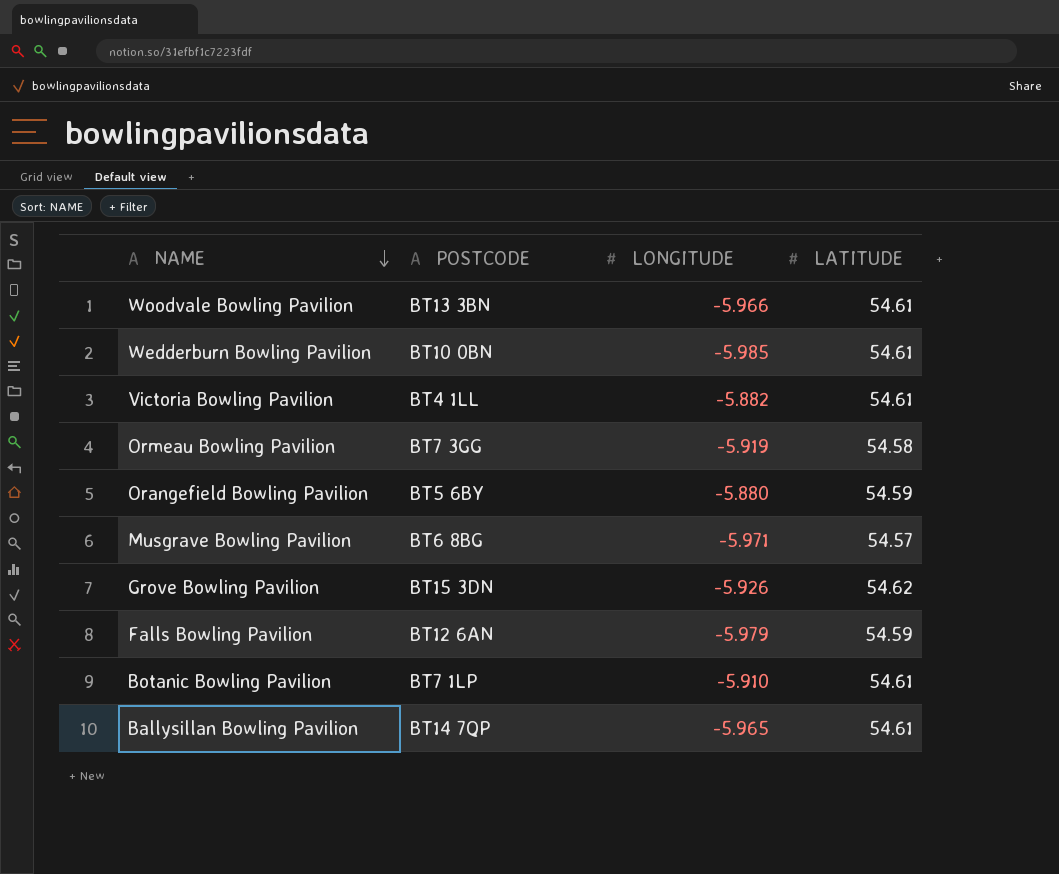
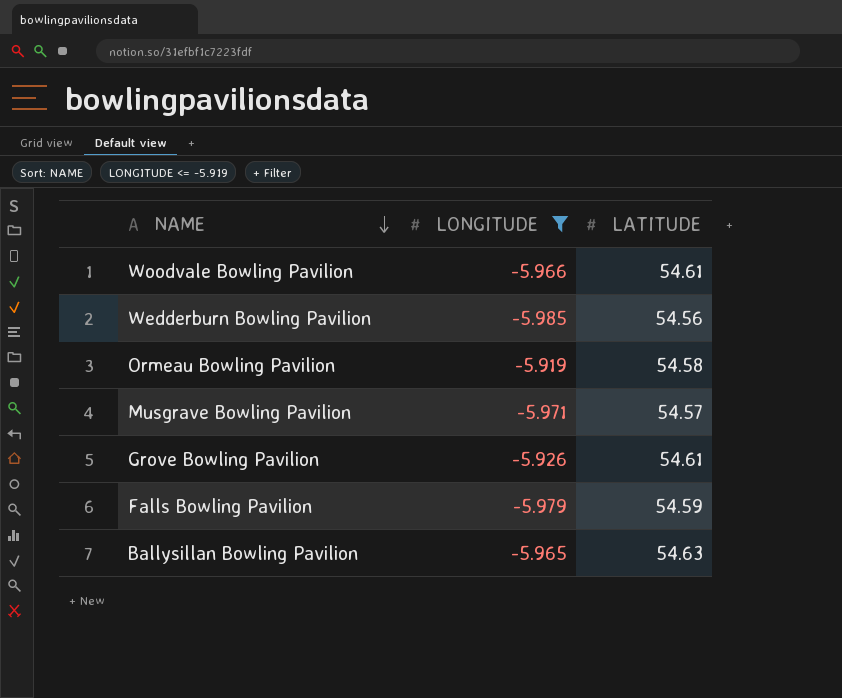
filter: none -> LONGITUDE <= -5.919
column POSTCODE | position: 2 -> none
Wedderburn Bowling Pavilion | LATITUDE: 54.61 -> 54.56
Grove Bowling Pavilion | LATITUDE: 54.62 -> 54.61
Ballysillan Bowling Pavilion | LATITUDE: 54.61 -> 54.63

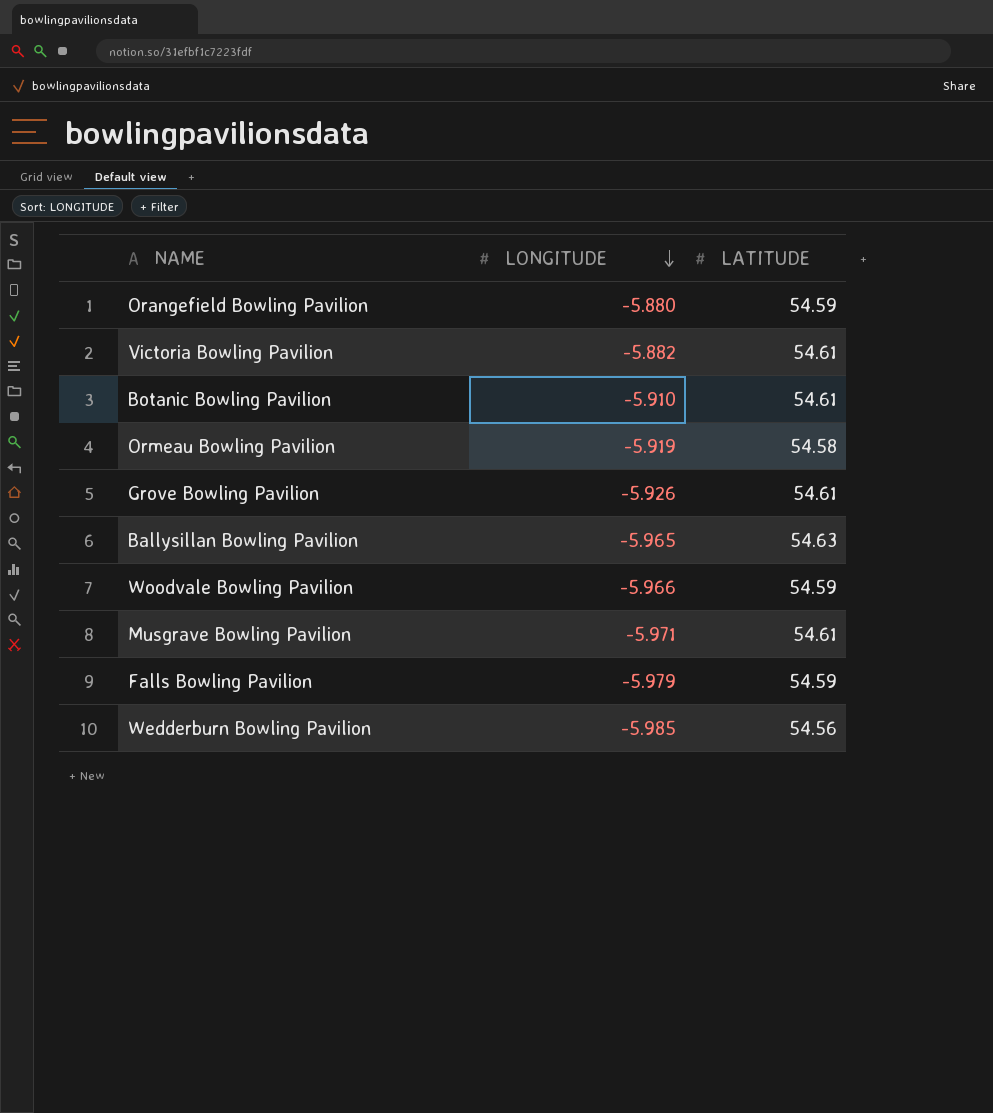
filter: LONGITUDE <= -5.919 -> none
row order: NAME descending -> LONGITUDE descending
Woodvale Bowling Pavilion | LATITUDE: 54.61 -> 54.59
Musgrave Bowling Pavilion | LATITUDE: 54.57 -> 54.61

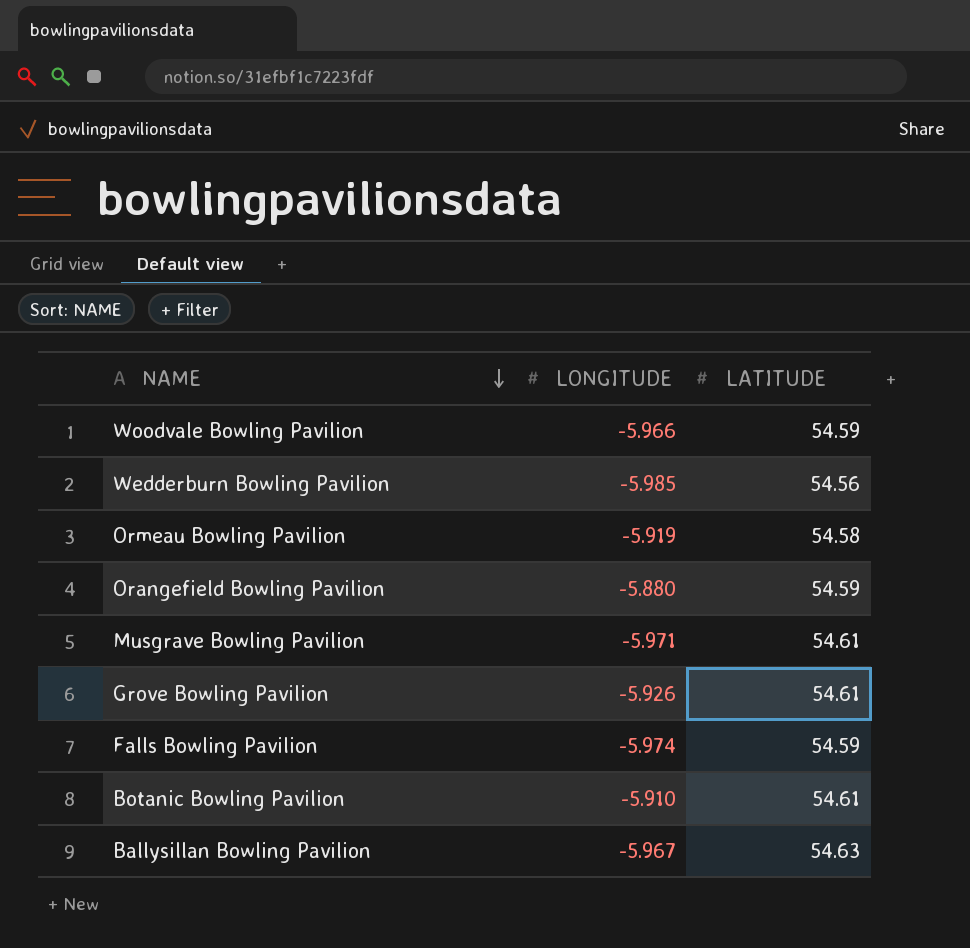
row order: LONGITUDE descending -> NAME descending
row Victoria Bowling Pavilion: -5.882 | 54.61 -> none
Falls Bowling Pavilion | LONGITUDE: -5.979 -> -5.974
Ballysillan Bowling Pavilion | LONGITUDE: -5.965 -> -5.967

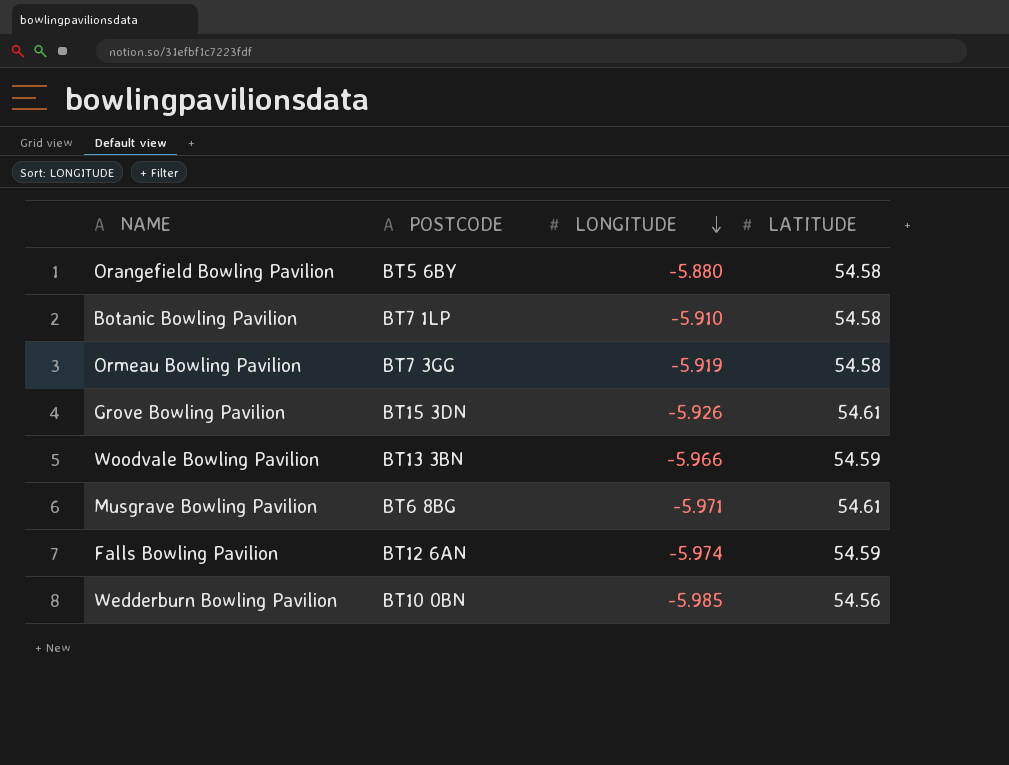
row order: NAME descending -> LONGITUDE descending
column POSTCODE | position: none -> 2
row Ballysillan Bowling Pavilion: -5.967 | 54.63 -> none
Orangefield Bowling Pavilion | LATITUDE: 54.59 -> 54.58
Botanic Bowling Pavilion | LATITUDE: 54.61 -> 54.58

